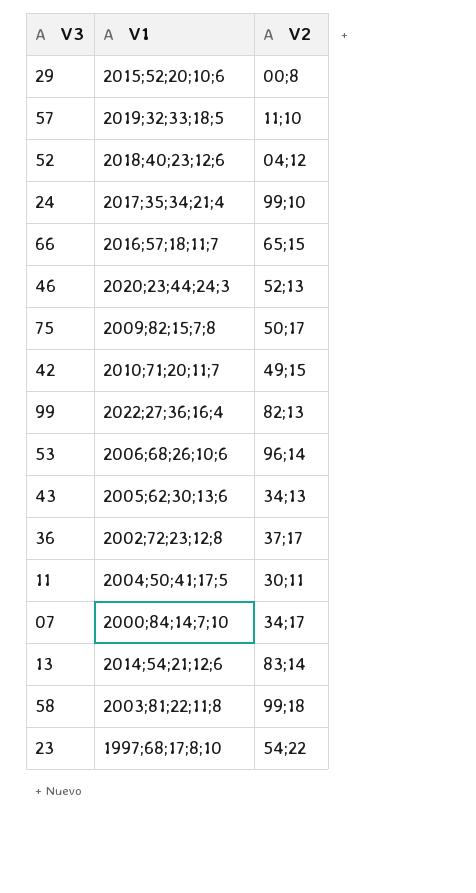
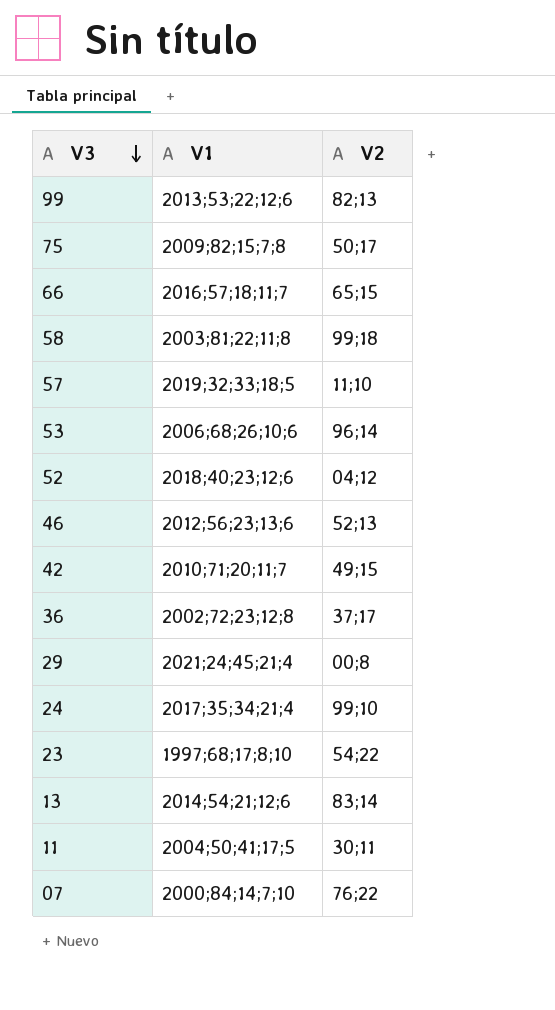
row order: none -> V3 descending
row 43: 2005;62;30;13;6 | 34;13 -> none
99 | V1: 2022;27;36;16;4 -> 2013;53;22;12;6
46 | V1: 2020;23;44;24;3 -> 2012;56;23;13;6
29 | V1: 2015;52;20;10;6 -> 2021;24;45;21;4
07 | V2: 34;17 -> 76;22

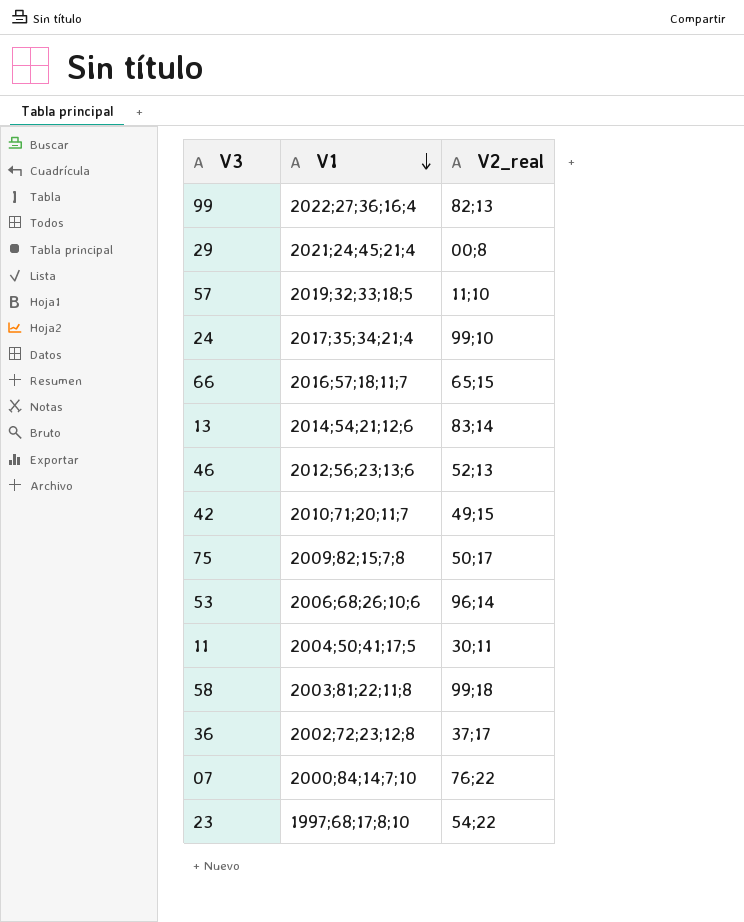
row order: V3 descending -> V1 descending
column name: V2 -> V2_real
row 52: 2018;40;23;12;6 | 04;12 -> none
99 | V1: 2013;53;22;12;6 -> 2022;27;36;16;4

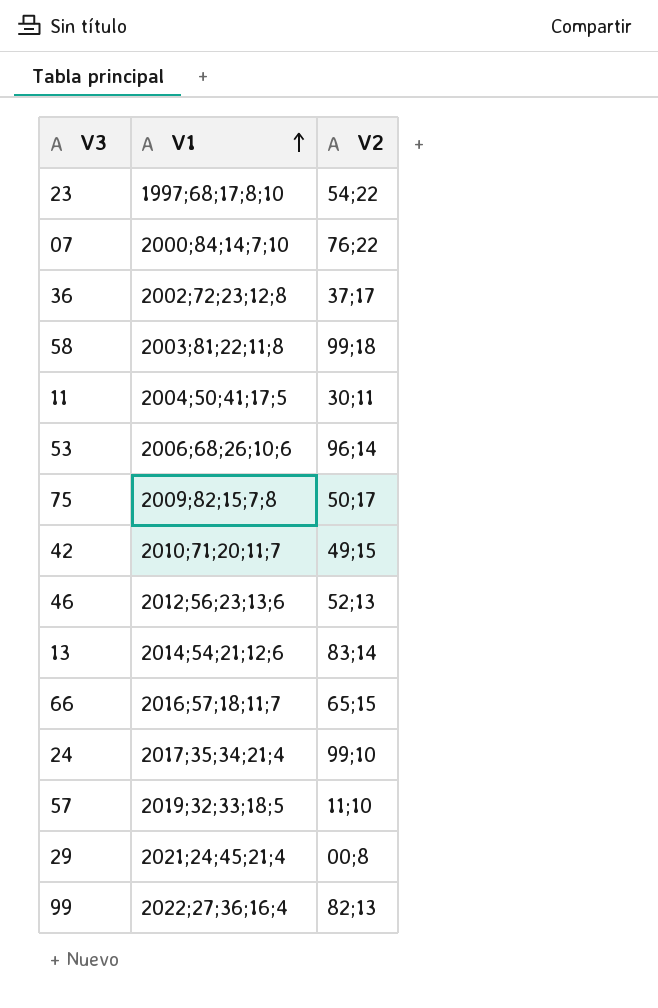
row order: V1 descending -> V1 ascending
column name: V2_real -> V2

